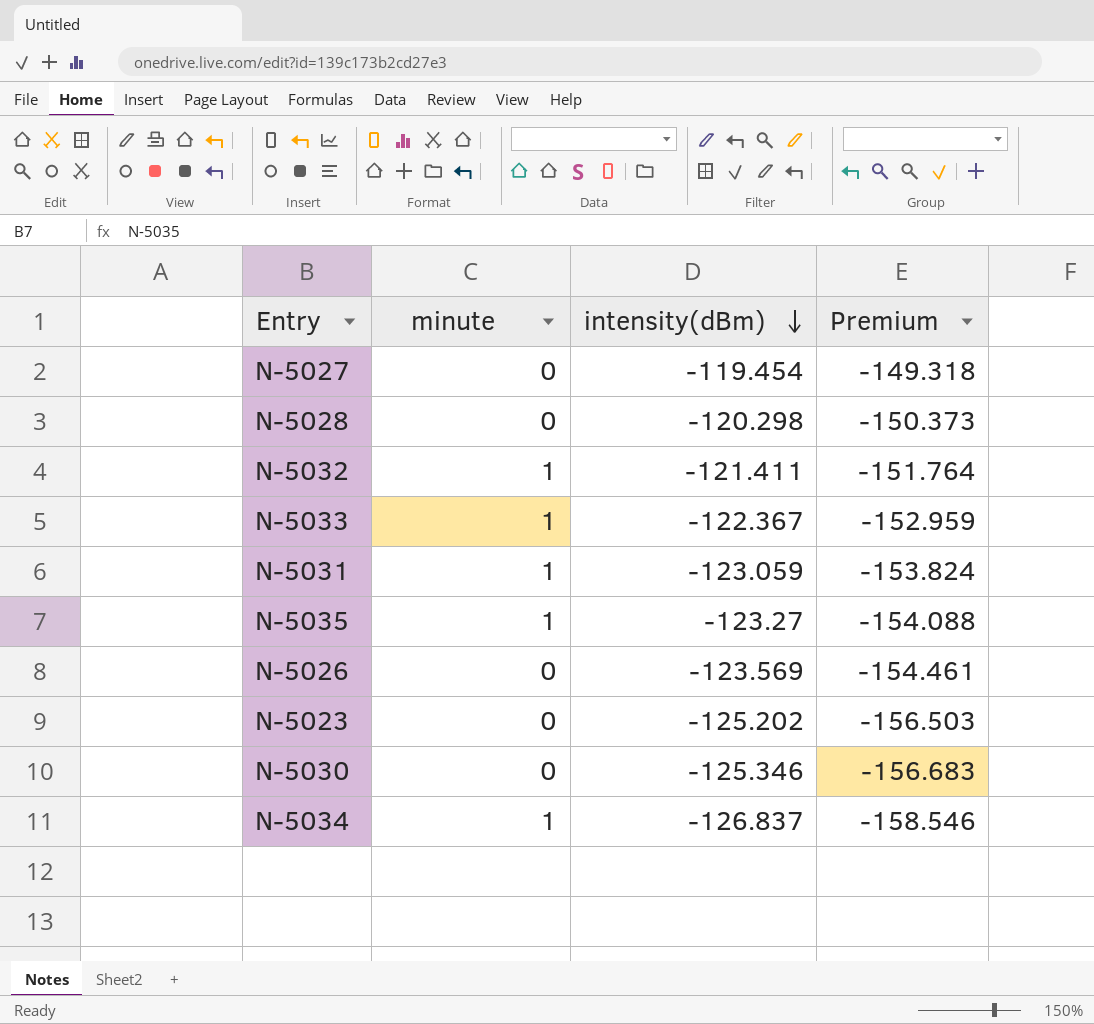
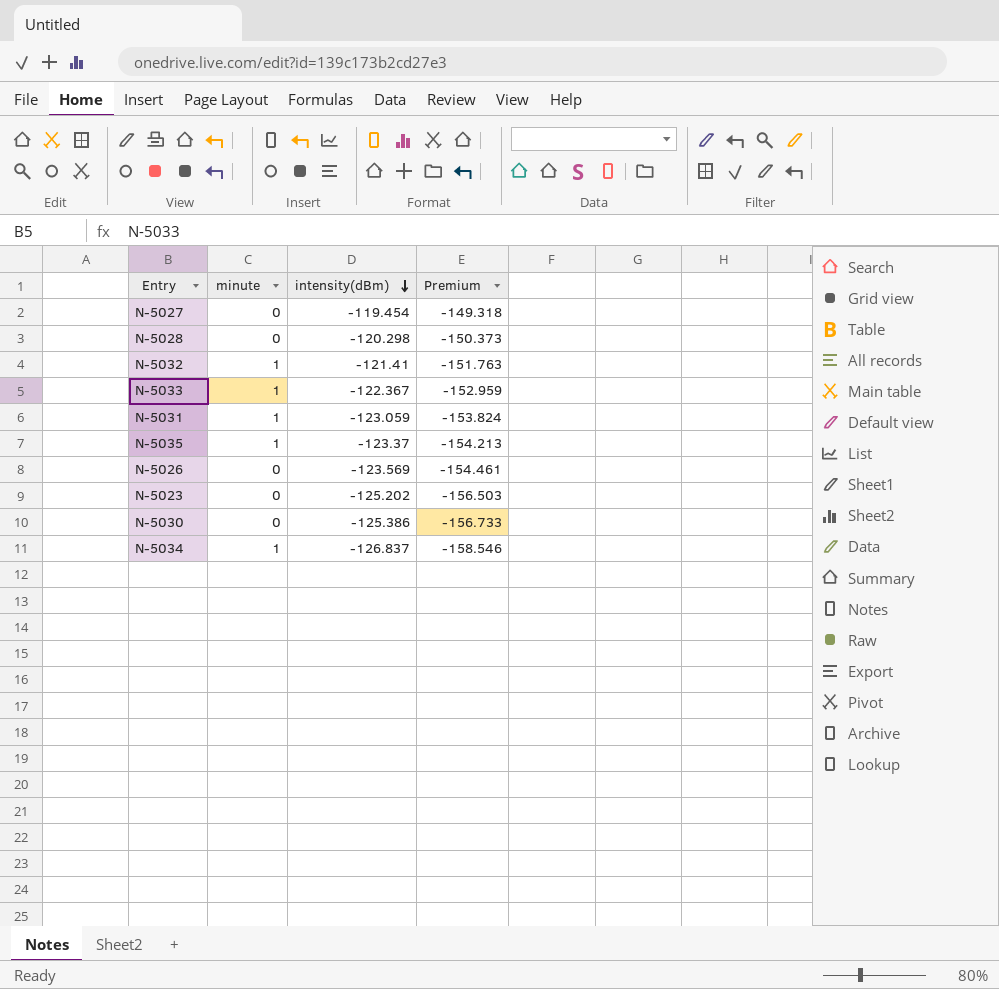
N-5032 | intensity(dBm): -121.411 -> -121.41
N-5032 | Premium: -151.764 -> -151.763
N-5035 | intensity(dBm): -123.27 -> -123.37
N-5035 | Premium: -154.088 -> -154.213
N-5030 | intensity(dBm): -125.346 -> -125.386
N-5030 | Premium: -156.683 -> -156.733

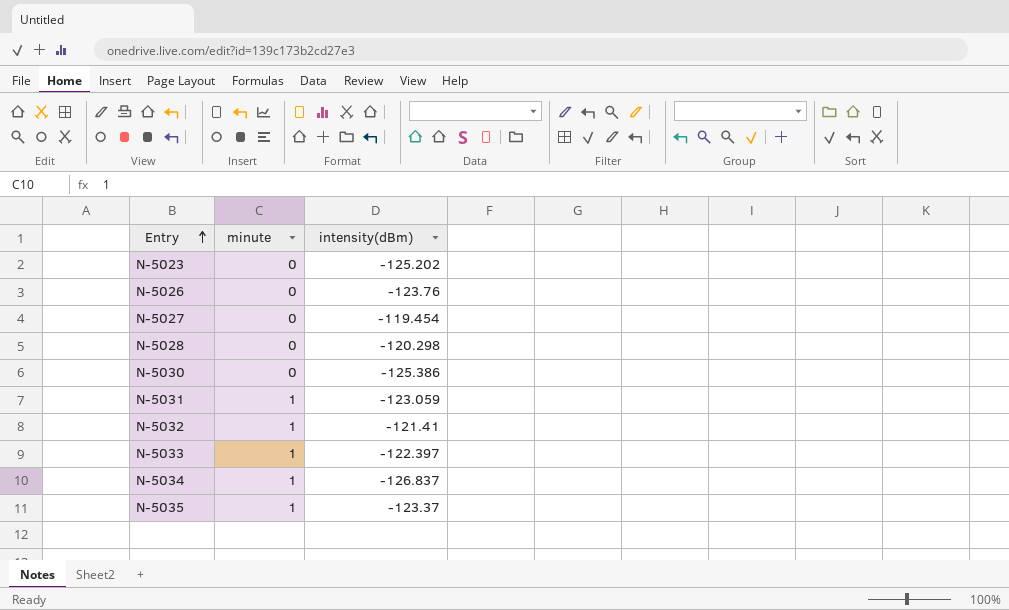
row order: intensity(dBm) descending -> Entry ascending
column Premium | formula: [intensity(dBm)] * 1.25 -> none
N-5026 | intensity(dBm): -123.569 -> -123.76
N-5033 | intensity(dBm): -122.367 -> -122.397

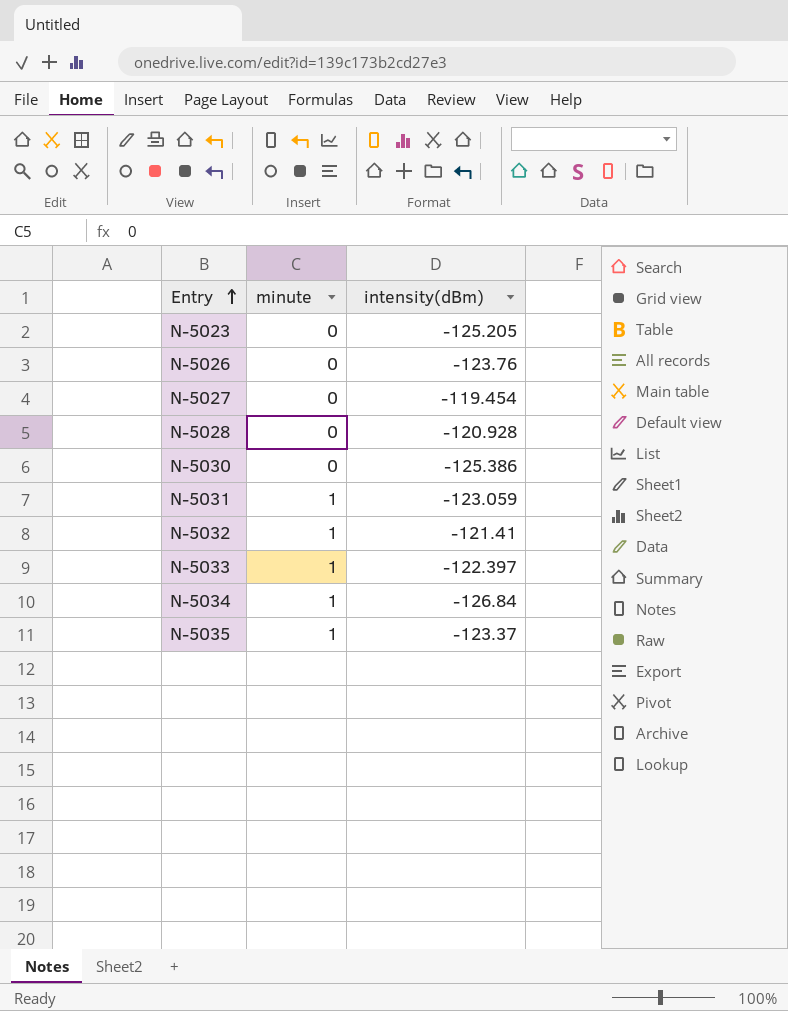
N-5023 | intensity(dBm): -125.202 -> -125.205
N-5028 | intensity(dBm): -120.298 -> -120.928
N-5034 | intensity(dBm): -126.837 -> -126.84

